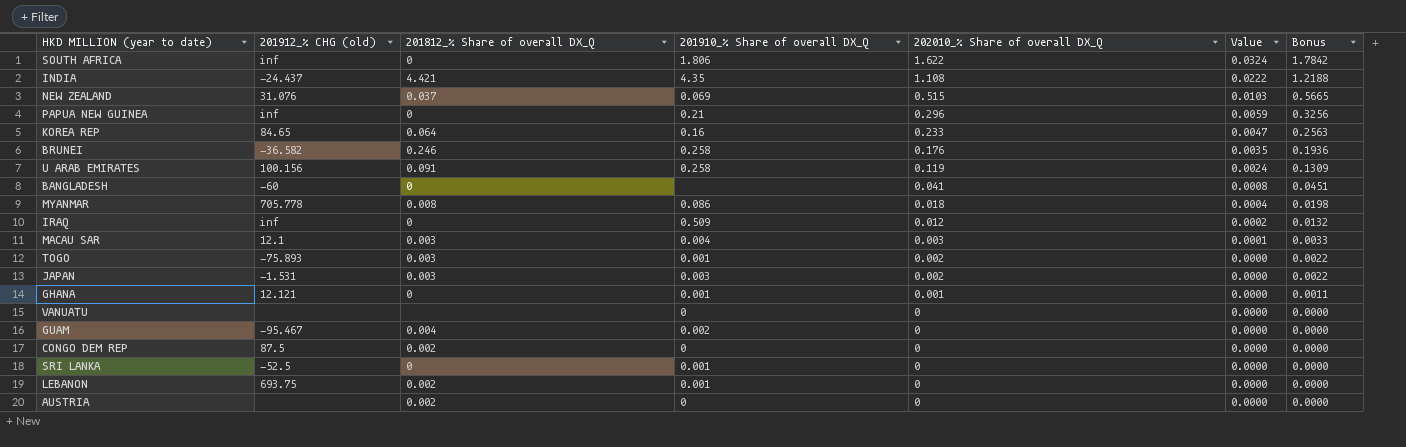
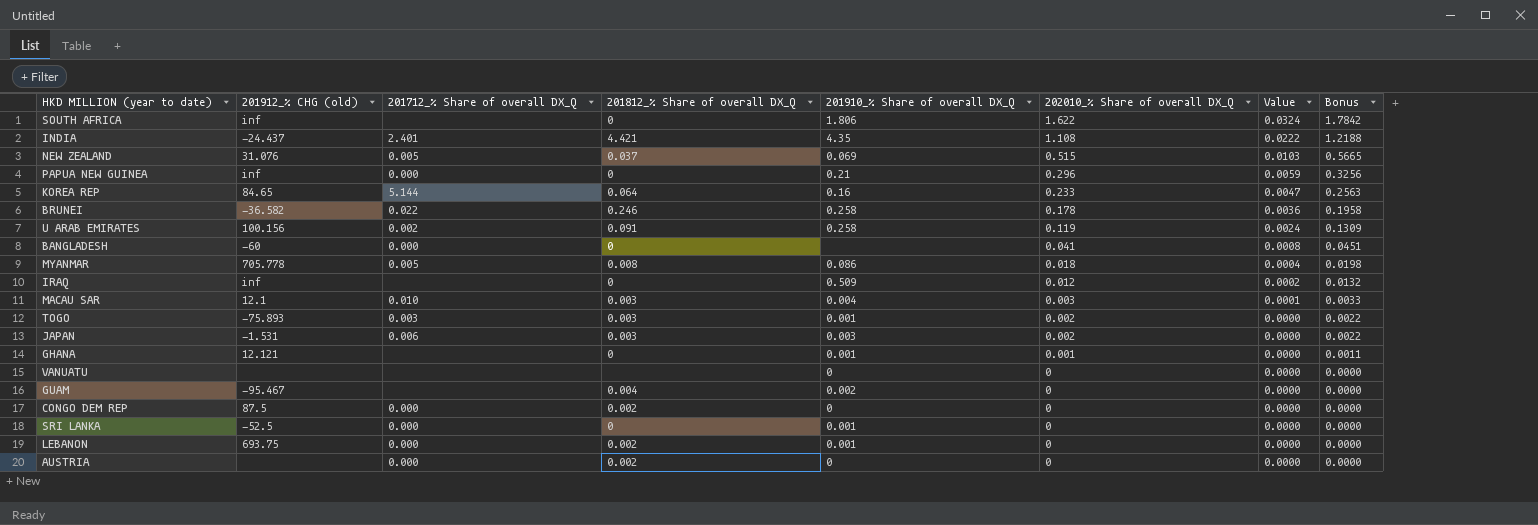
column 201712_% Share of overall DX_Q | position: none -> 3
BRUNEI | 202010_% Share of overall DX_Q: 0.176 -> 0.178
BRUNEI | Value: 0.0035 -> 0.0036
BRUNEI | Bonus: 0.1936 -> 0.1958

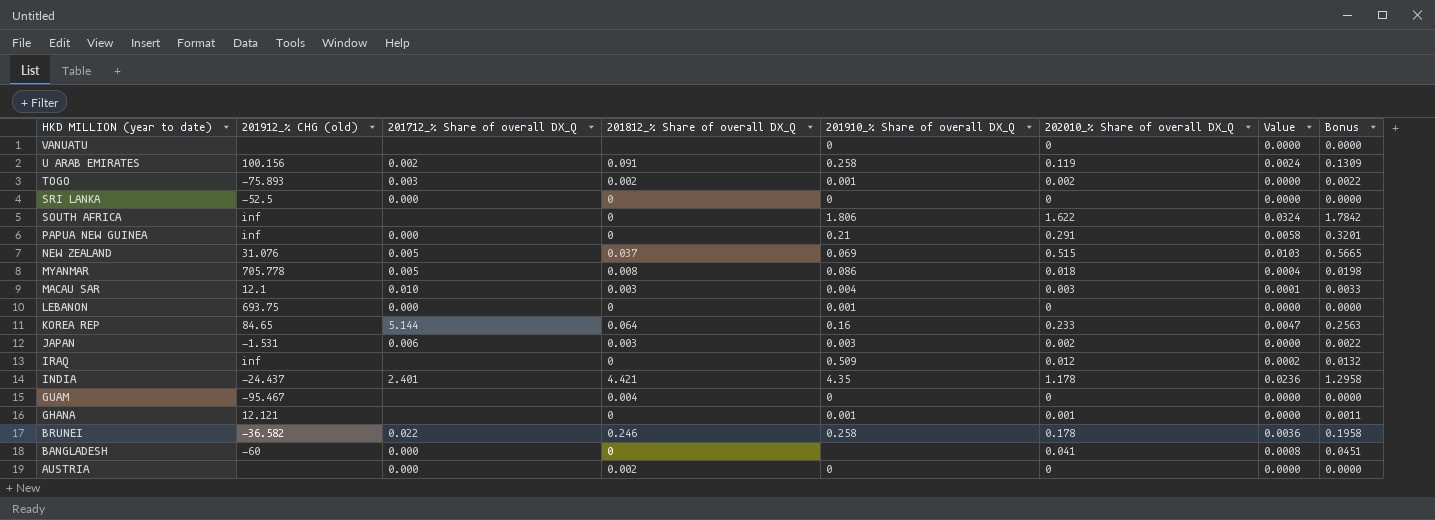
row order: 202010_% Share of overall DX_Q descending -> HKD MILLION (year to date) descending
row CONGO DEM REP: 87.5 | 0.000 | 0.002 | 0 | 0 | 0.0000 | 0.0000 -> none
TOGO | 201812_% Share of overall DX_Q: 0.003 -> 0.002
SRI LANKA | 201910_% Share of overall DX_Q: 0.001 -> 0
PAPUA NEW GUINEA | 202010_% Share of overall DX_Q: 0.296 -> 0.291
PAPUA NEW GUINEA | Value: 0.0059 -> 0.0058
PAPUA NEW GUINEA | Bonus: 0.3256 -> 0.3201
LEBANON | 201812_% Share of overall DX_Q: 0.002 -> 0
INDIA | 202010_% Share of overall DX_Q: 1.108 -> 1.178
INDIA | Value: 0.0222 -> 0.0236
INDIA | Bonus: 1.2188 -> 1.2958
GUAM | 201910_% Share of overall DX_Q: 0.002 -> 0

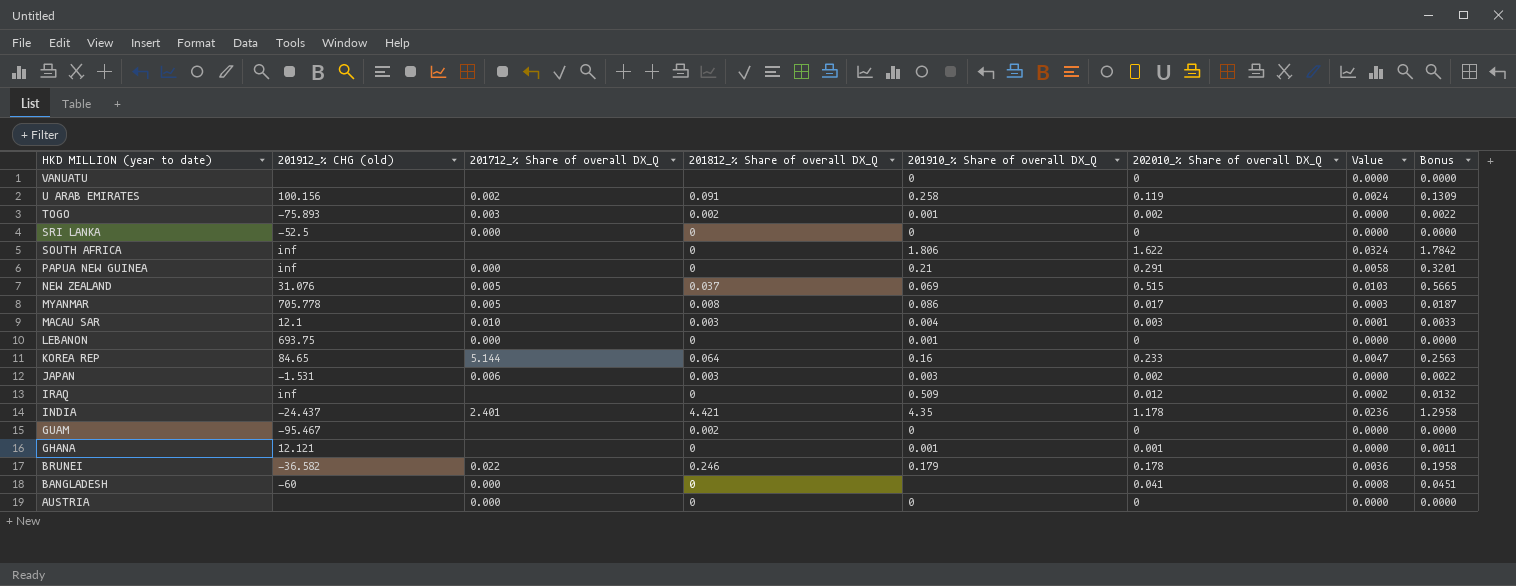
MYANMAR | 202010_% Share of overall DX_Q: 0.018 -> 0.017
MYANMAR | Value: 0.0004 -> 0.0003
MYANMAR | Bonus: 0.0198 -> 0.0187
GUAM | 201812_% Share of overall DX_Q: 0.004 -> 0.002
BRUNEI | 201910_% Share of overall DX_Q: 0.258 -> 0.179
AUSTRIA | 201812_% Share of overall DX_Q: 0.002 -> 0

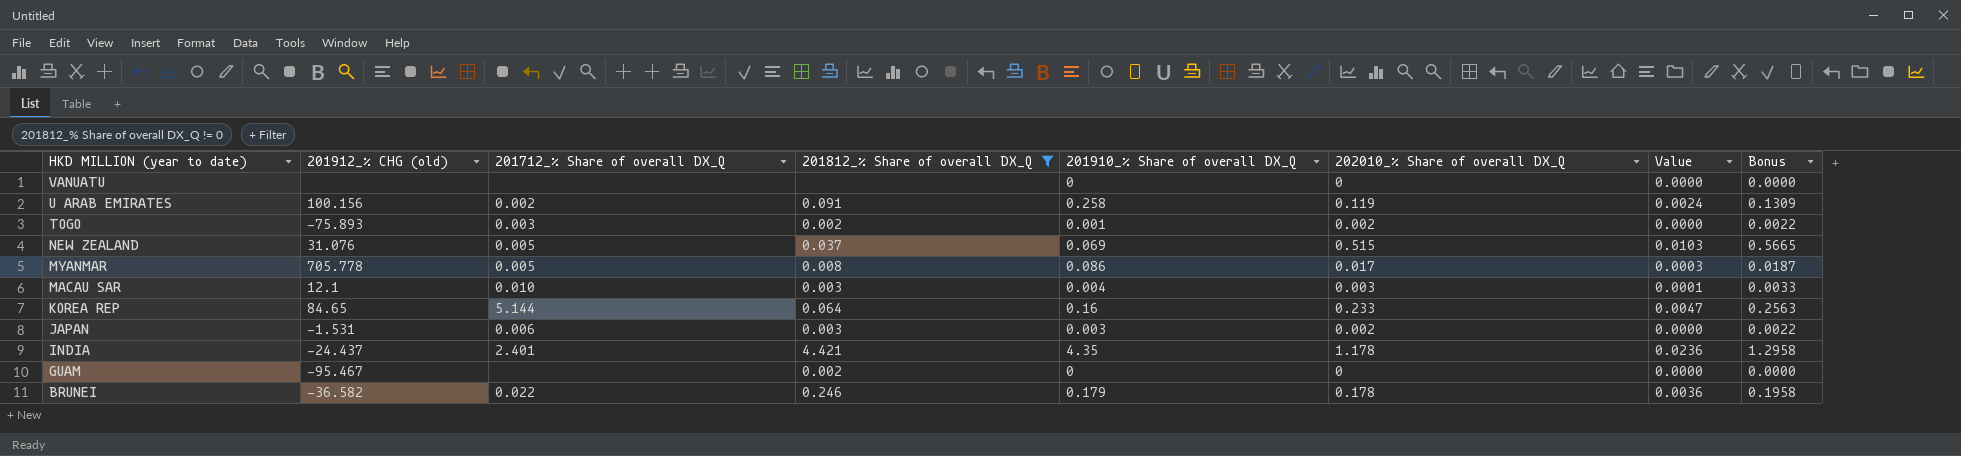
filter: none -> 201812_% Share of overall DX_Q != 0

